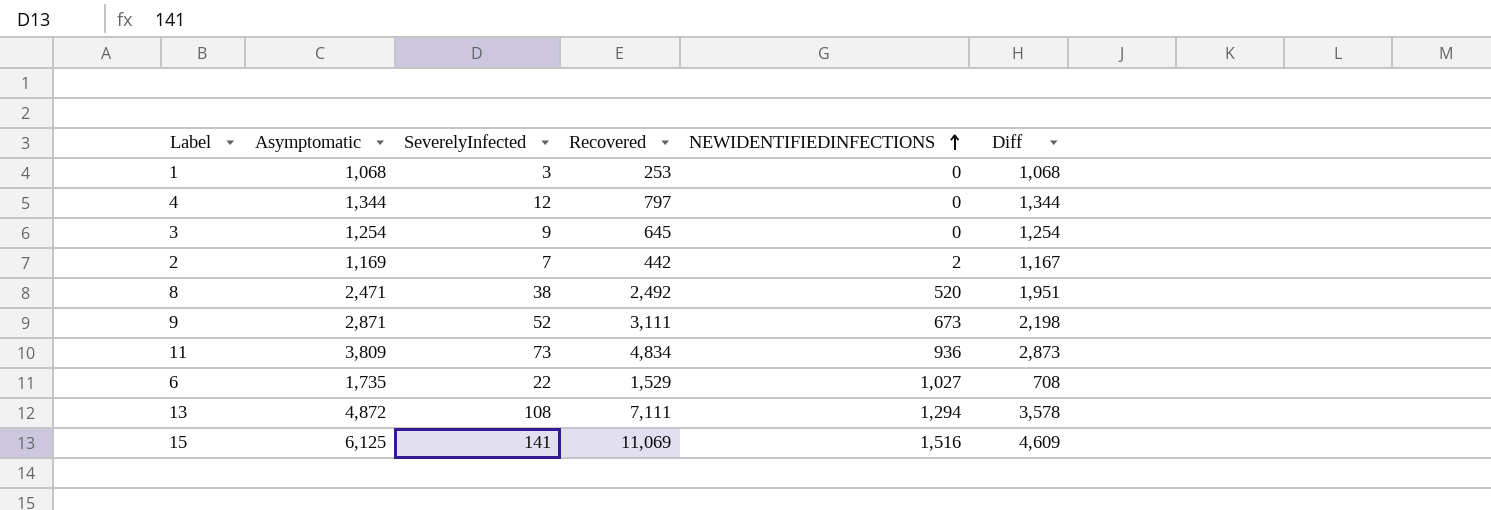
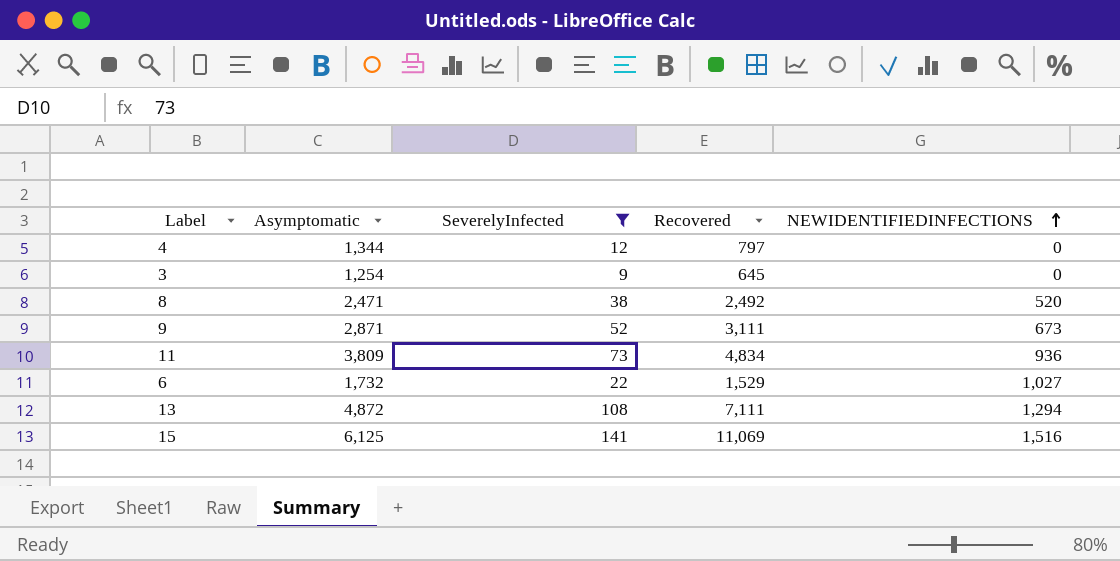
filter: none -> SeverelyInfected >= 9
column Diff | formula: [Asymptomatic] - [NEWIDENTIFIEDINFECTIONS] -> none
6 | Asymptomatic: 1,735 -> 1,732

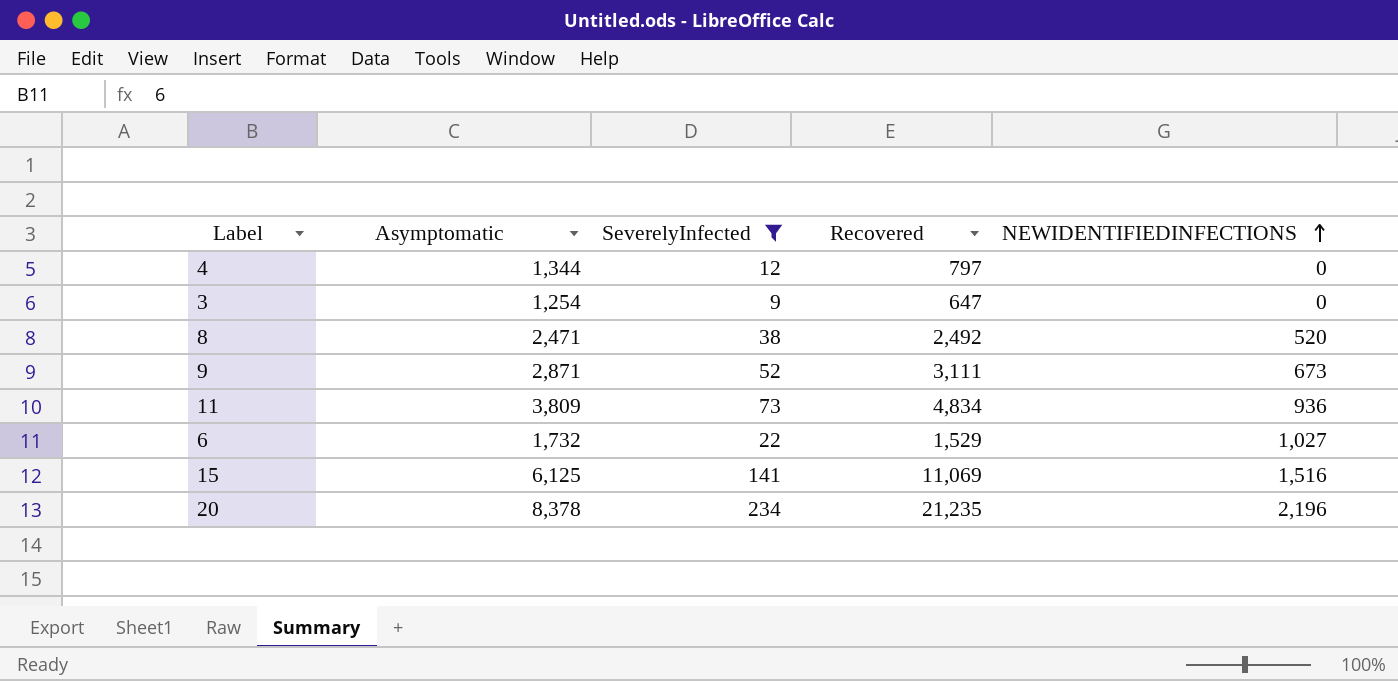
row 13: 4,872 | 108 | 7,111 | 1,294 -> none
3 | Recovered: 645 -> 647
row 20: none -> 8,378 | 234 | 21,235 | 2,196

